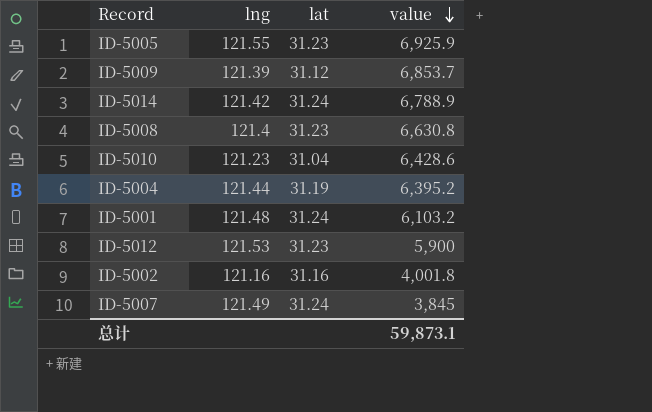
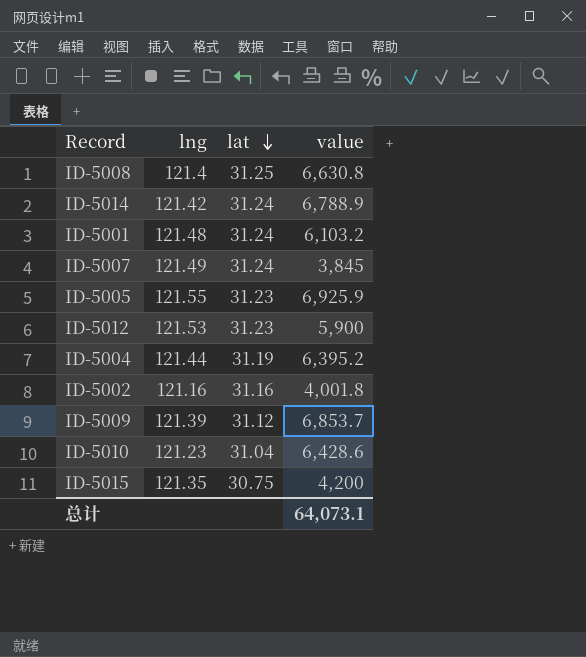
row order: value descending -> lat descending
ID-5008 | lat: 31.23 -> 31.25
row ID-5015: none -> 121.35 | 30.75 | 4,200
总计 | value: 59,873.1 -> 64,073.1

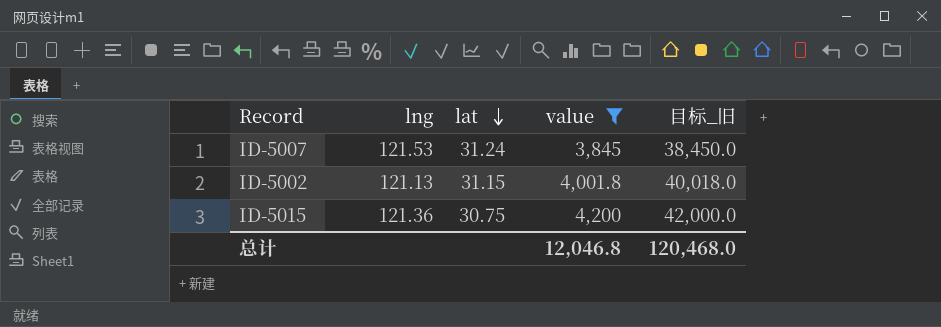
filter: none -> value <= 4,200
column 目标_旧 | formula: none -> [value] * 10
ID-5007 | lng: 121.49 -> 121.53
ID-5002 | lng: 121.16 -> 121.13
ID-5002 | lat: 31.16 -> 31.15
ID-5015 | lng: 121.35 -> 121.36
总计 | value: 64,073.1 -> 12,046.8

